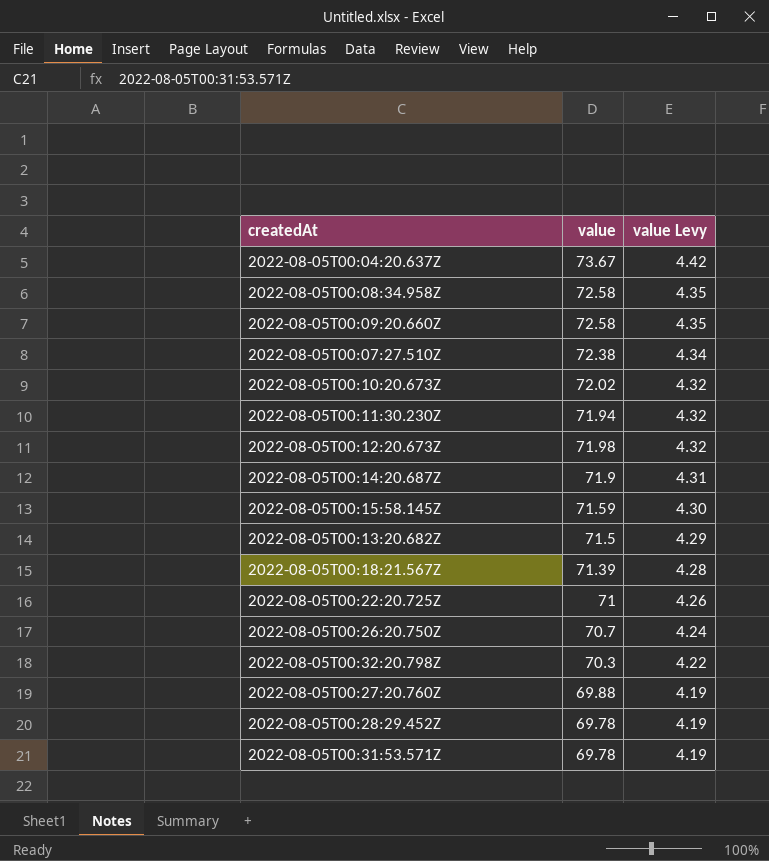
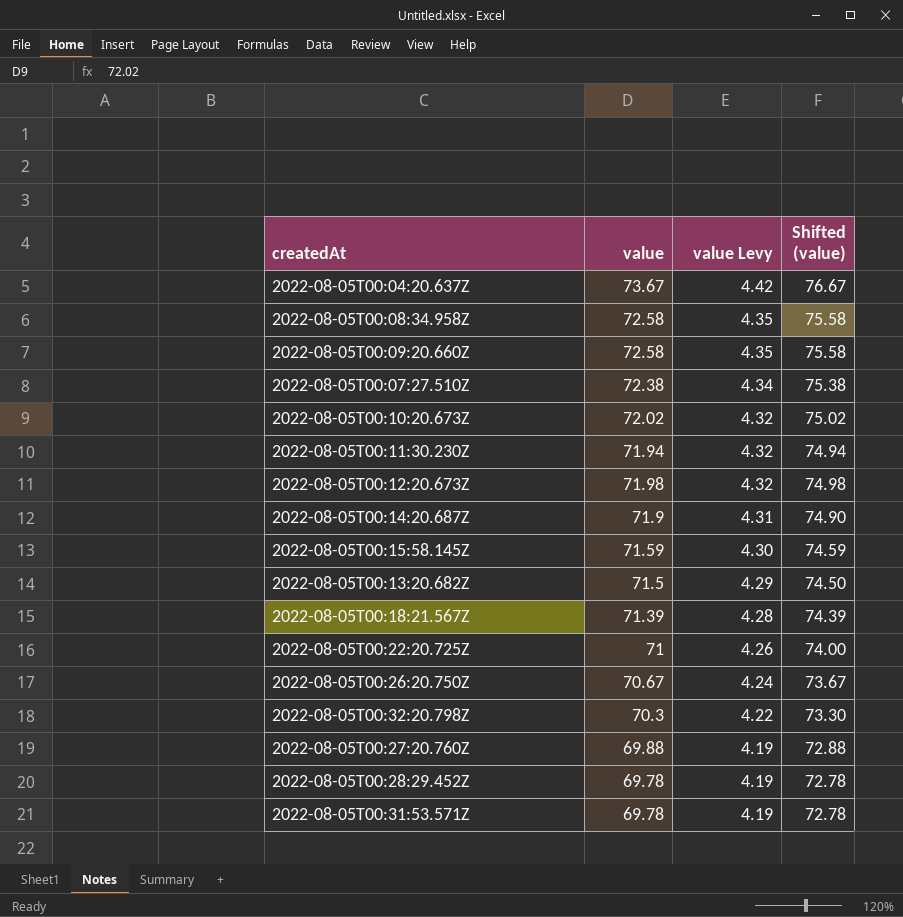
column Shifted (value) | formula: none -> [value] + 3
2022-08-05T00:26:20.750Z | value: 70.7 -> 70.67

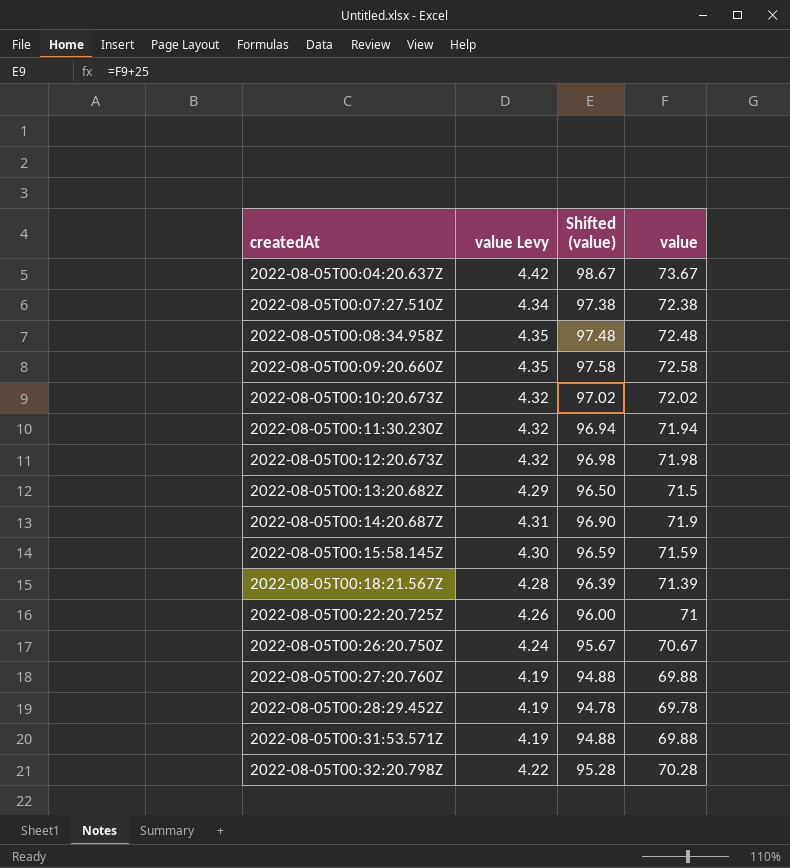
row order: value Levy descending -> createdAt ascending
column Shifted (value) | formula: [value] + 3 -> [value] + 25
column value | position: 2 -> 4
2022-08-05T00:08:34.958Z | value: 72.58 -> 72.48
2022-08-05T00:31:53.571Z | value: 69.78 -> 69.88
2022-08-05T00:32:20.798Z | value: 70.3 -> 70.28

